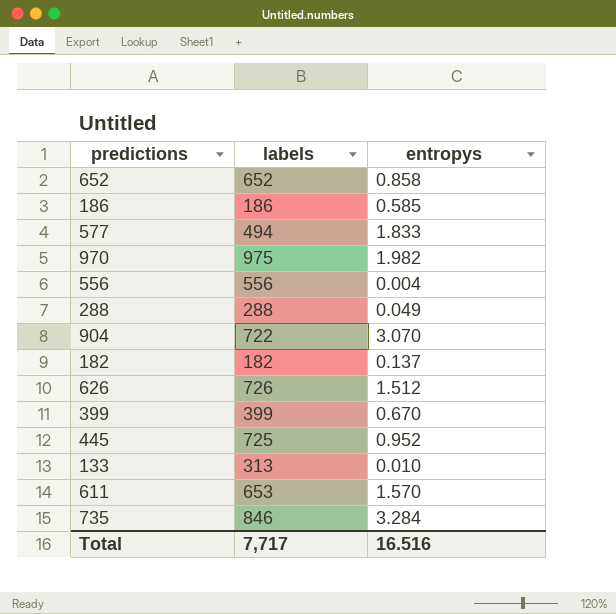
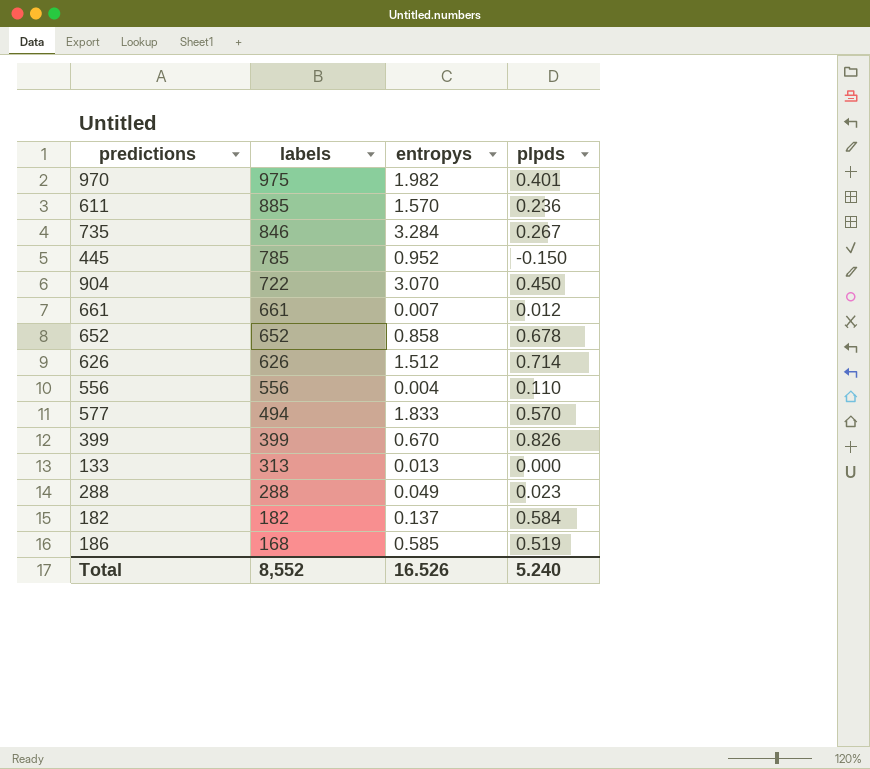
row order: none -> labels descending
column plpds | position: none -> 4
611 | labels: 653 -> 885
445 | labels: 725 -> 785
row 661: none -> 661 | 0.007 | 0.012
626 | labels: 726 -> 626
133 | entropys: 0.010 -> 0.013
186 | labels: 186 -> 168
Total | labels: 7,717 -> 8,552
Total | entropys: 16.516 -> 16.526

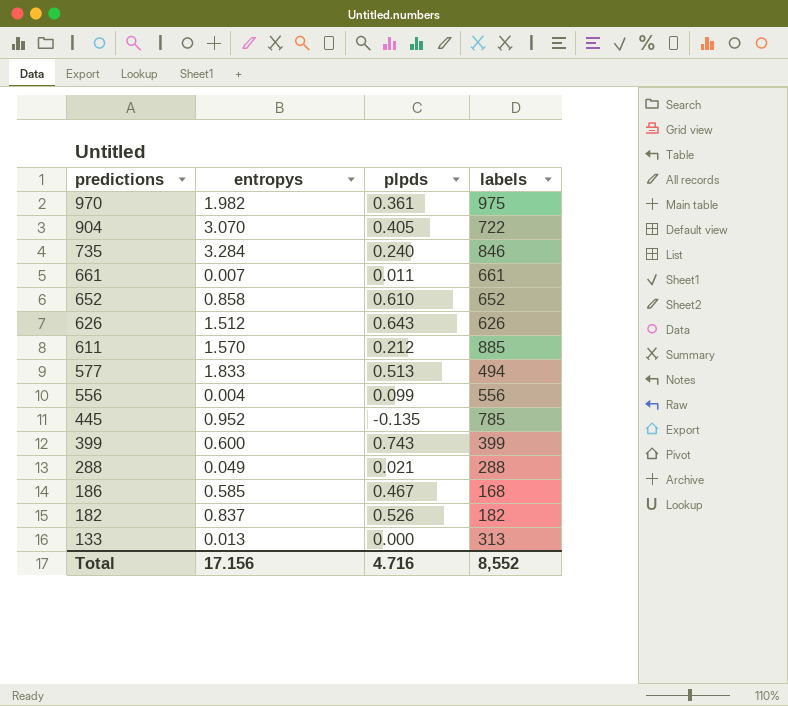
row order: labels descending -> predictions descending
column labels | position: 2 -> 4
970 | plpds: 0.401 -> 0.361
904 | plpds: 0.450 -> 0.405
735 | plpds: 0.267 -> 0.240
661 | plpds: 0.012 -> 0.011
652 | plpds: 0.678 -> 0.610
626 | plpds: 0.714 -> 0.643
611 | plpds: 0.236 -> 0.212
577 | plpds: 0.570 -> 0.513
556 | plpds: 0.110 -> 0.099
445 | plpds: -0.150 -> -0.135
399 | entropys: 0.670 -> 0.600
399 | plpds: 0.826 -> 0.743
288 | plpds: 0.023 -> 0.021
186 | plpds: 0.519 -> 0.467
182 | entropys: 0.137 -> 0.837
182 | plpds: 0.584 -> 0.526
Total | entropys: 16.526 -> 17.156
Total | plpds: 5.240 -> 4.716

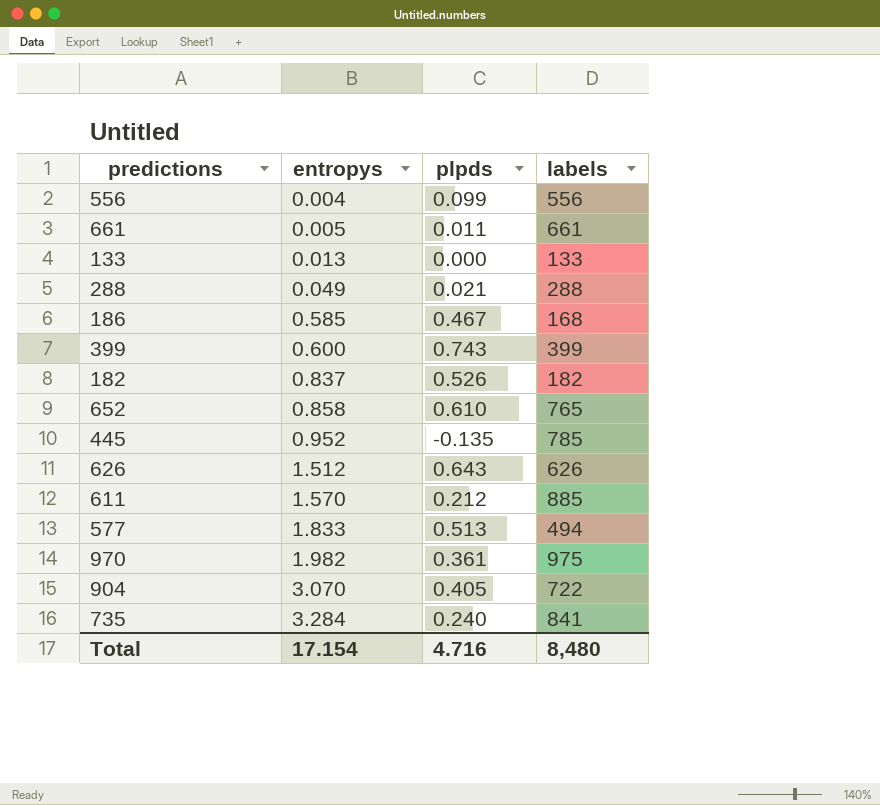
row order: predictions descending -> entropys ascending
661 | entropys: 0.007 -> 0.005
133 | labels: 313 -> 133
652 | labels: 652 -> 765
735 | labels: 846 -> 841
Total | entropys: 17.156 -> 17.154
Total | labels: 8,552 -> 8,480

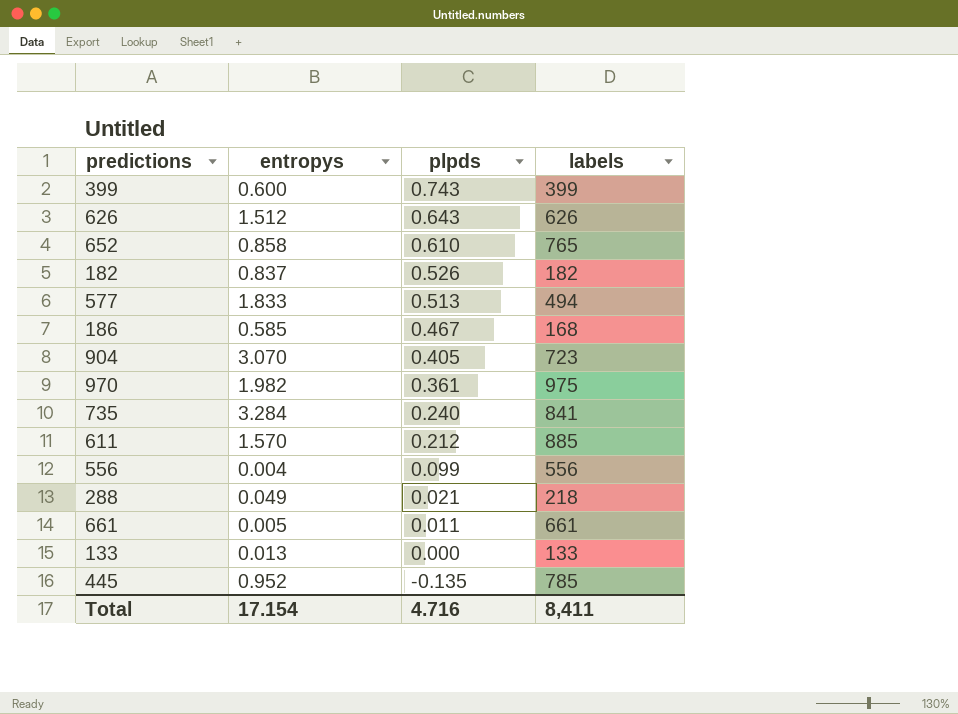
row order: entropys ascending -> plpds descending
904 | labels: 722 -> 723
288 | labels: 288 -> 218
Total | labels: 8,480 -> 8,411

